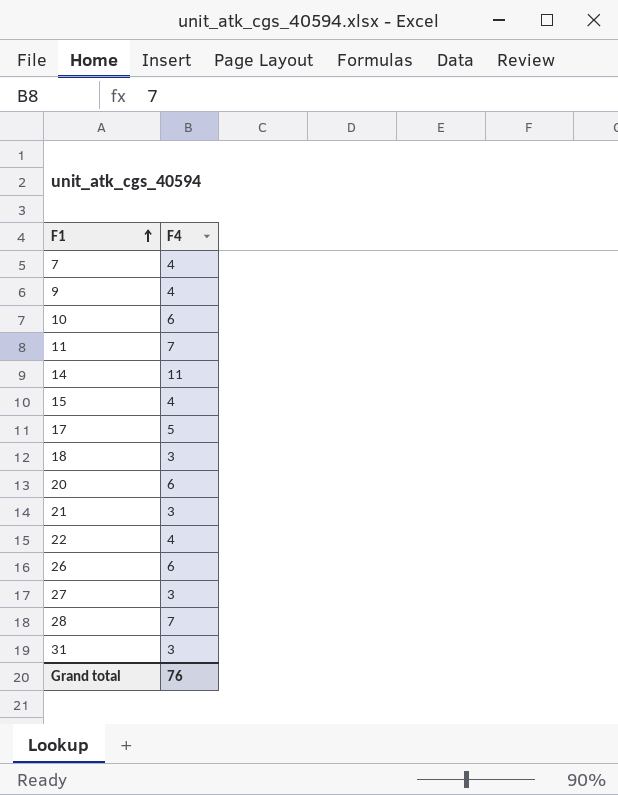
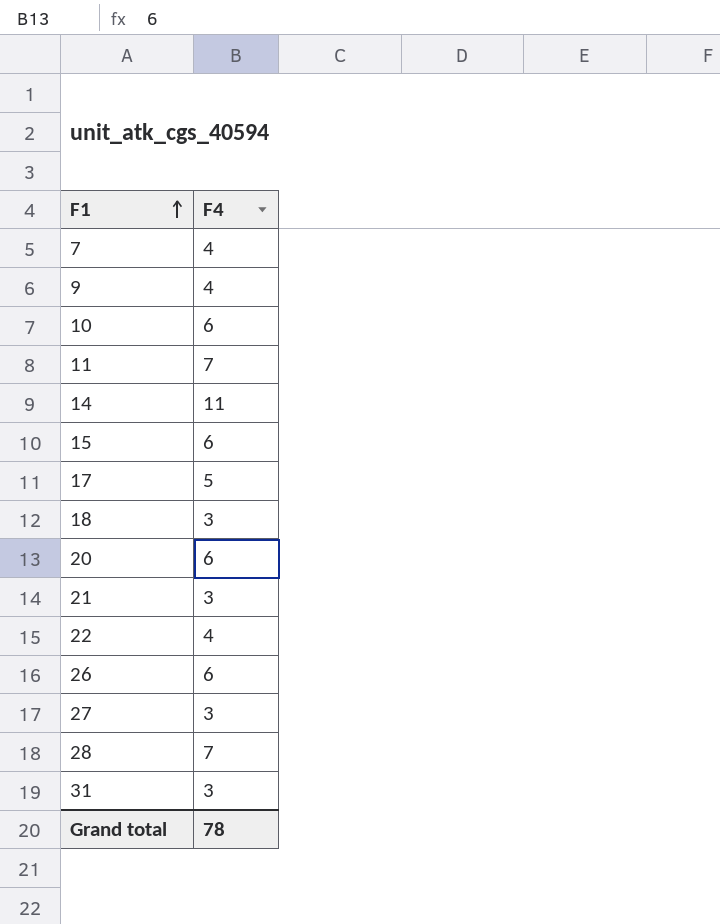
15 | F4: 4 -> 6
Grand total | F4: 76 -> 78

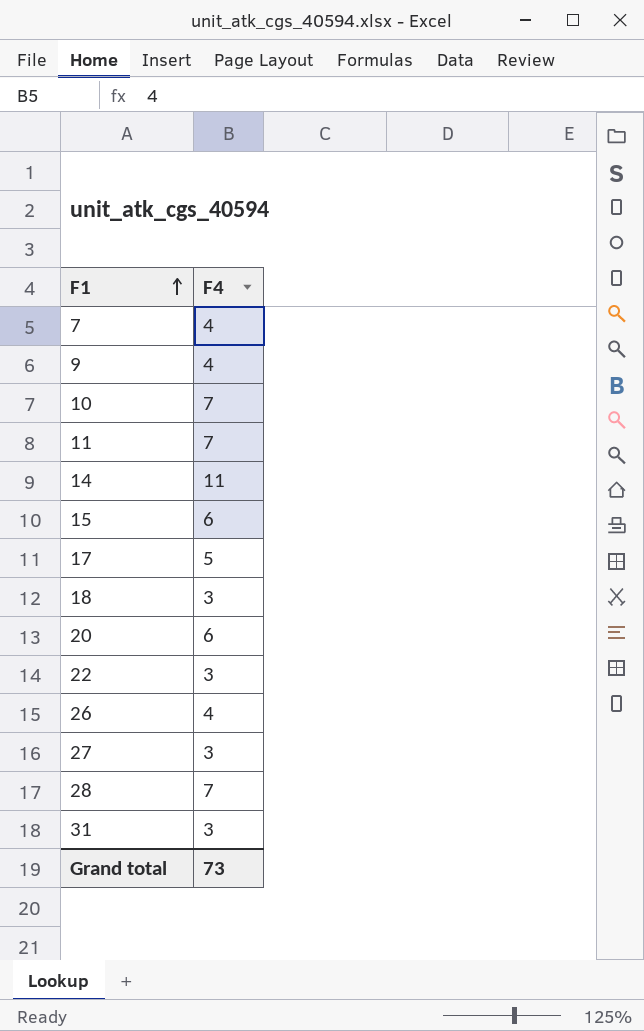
row 21: 3 -> none
10 | F4: 6 -> 7
22 | F4: 4 -> 3
26 | F4: 6 -> 4
Grand total | F4: 78 -> 73

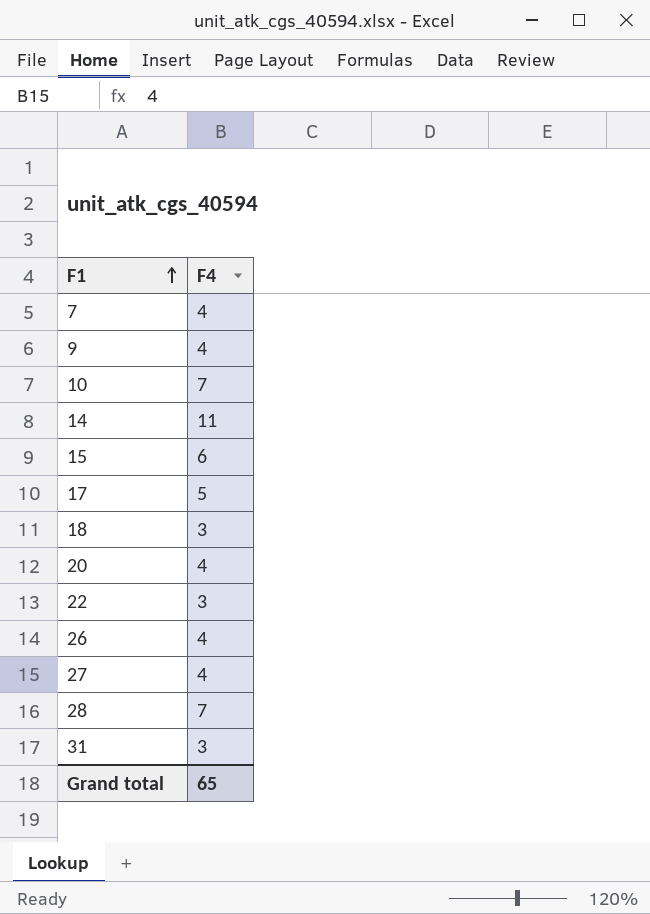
row 11: 7 -> none
20 | F4: 6 -> 4
27 | F4: 3 -> 4
Grand total | F4: 73 -> 65

